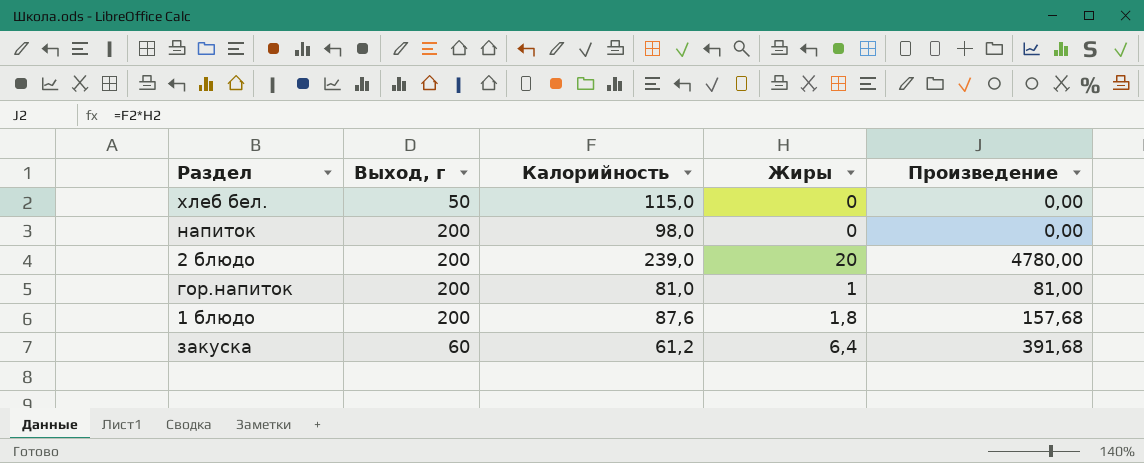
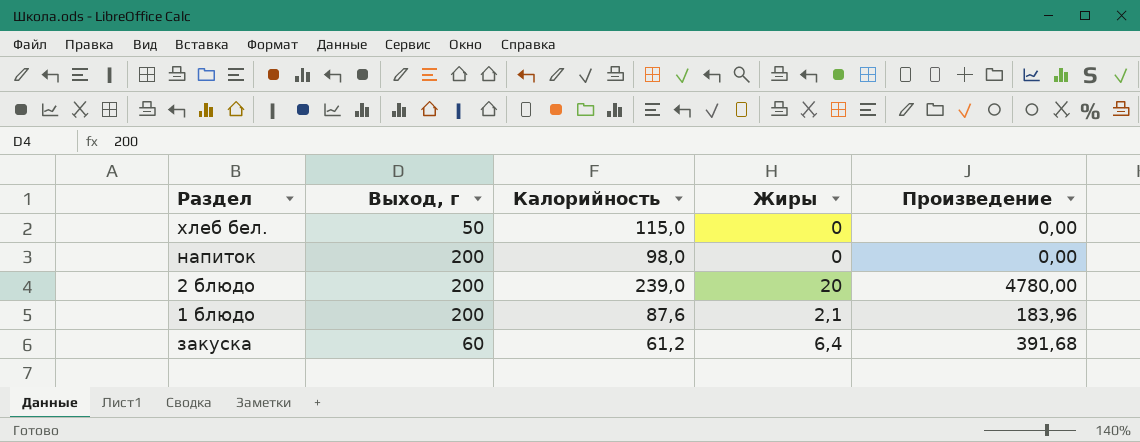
row гор.напиток: 200 | 81,0 | 1 | 81,00 -> none
1 блюдо | Жиры: 1,8 -> 2,1
1 блюдо | Произведение: 157,68 -> 183,96

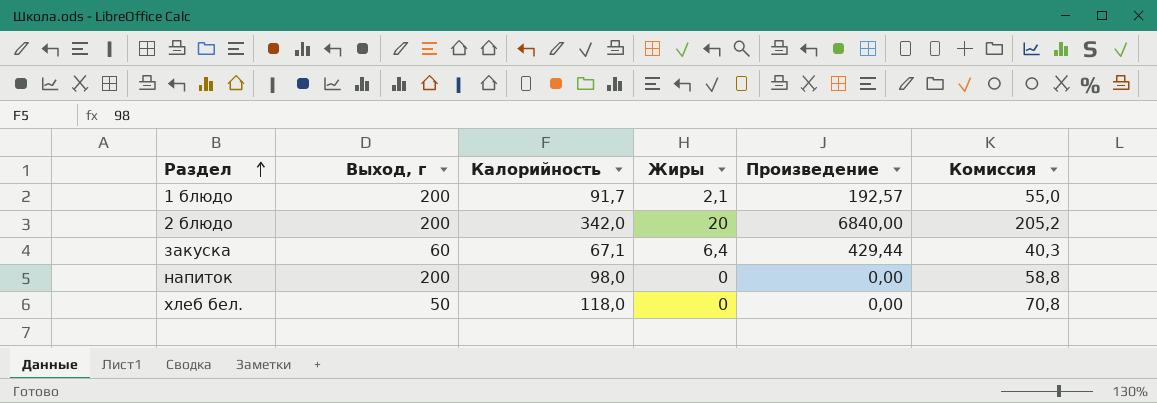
row order: none -> Раздел ascending
column Комиссия | formula: none -> [Калорийность] * 0,6
1 блюдо | Калорийность: 87,6 -> 91,7
1 блюдо | Произведение: 183,96 -> 192,57
2 блюдо | Калорийность: 239,0 -> 342,0
2 блюдо | Произведение: 4780,00 -> 6840,00
закуска | Калорийность: 61,2 -> 67,1
закуска | Произведение: 391,68 -> 429,44
хлеб бел. | Калорийность: 115,0 -> 118,0

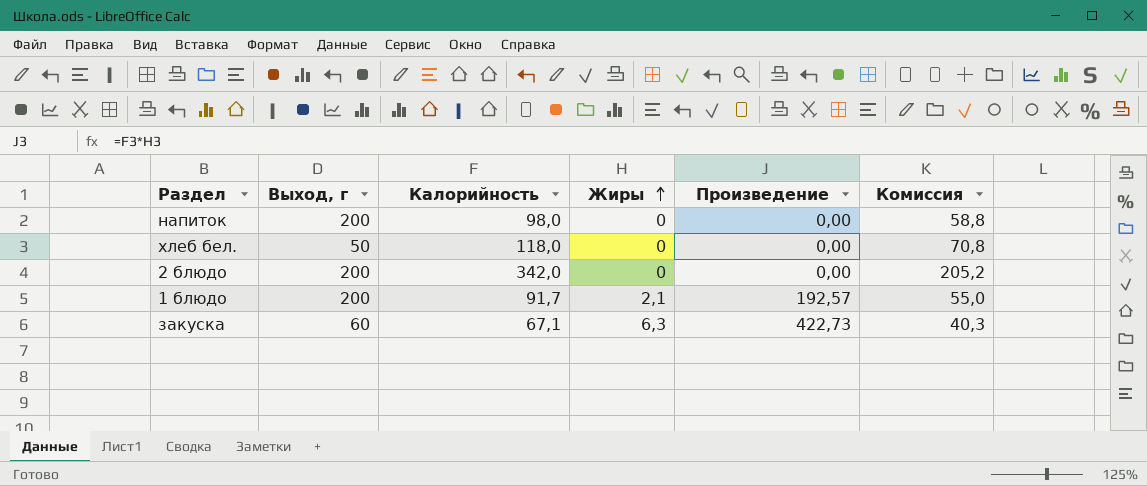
row order: Раздел ascending -> Жиры ascending
2 блюдо | Жиры: 20 -> 0
2 блюдо | Произведение: 6840,00 -> 0,00
закуска | Жиры: 6,4 -> 6,3
закуска | Произведение: 429,44 -> 422,73

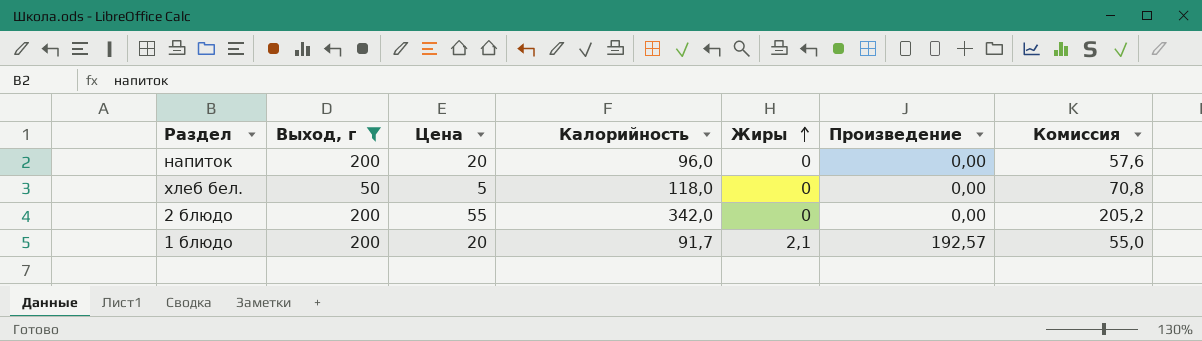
filter: none -> Выход, г != 60
column Цена | position: none -> 3
напиток | Калорийность: 98,0 -> 96,0
напиток | Комиссия: 58,8 -> 57,6

